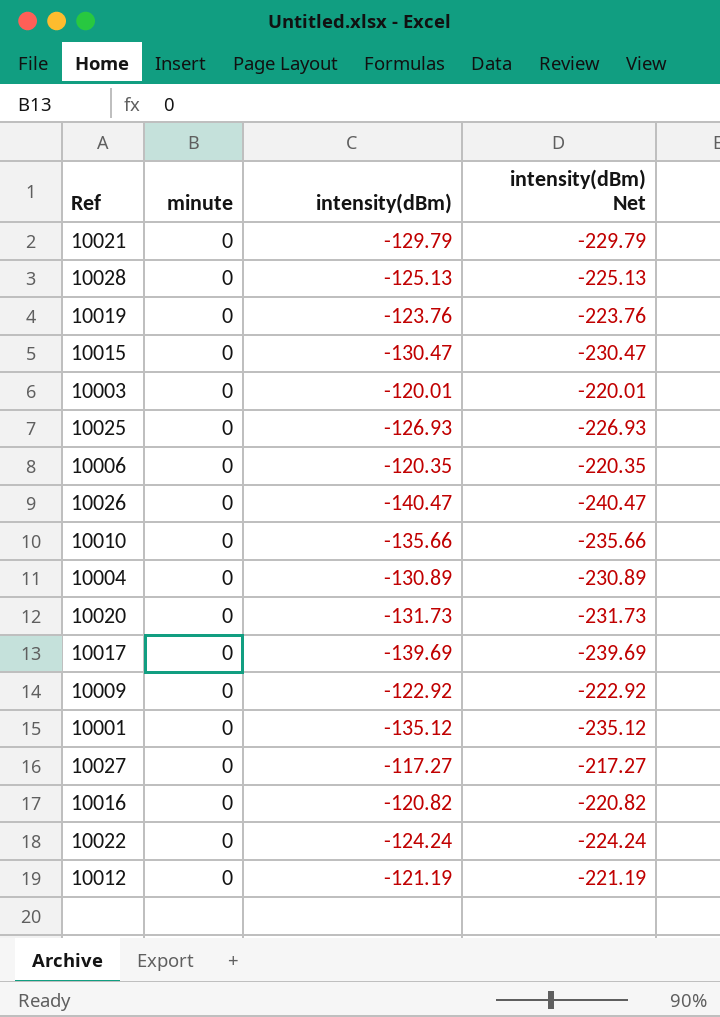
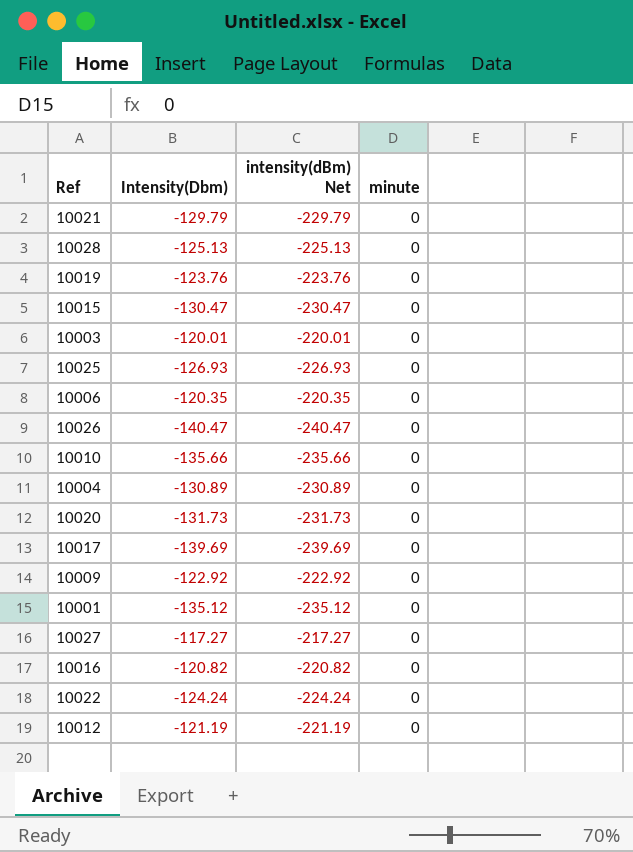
column name: intensity(dBm) -> Intensity(Dbm)
column minute | position: 2 -> 4

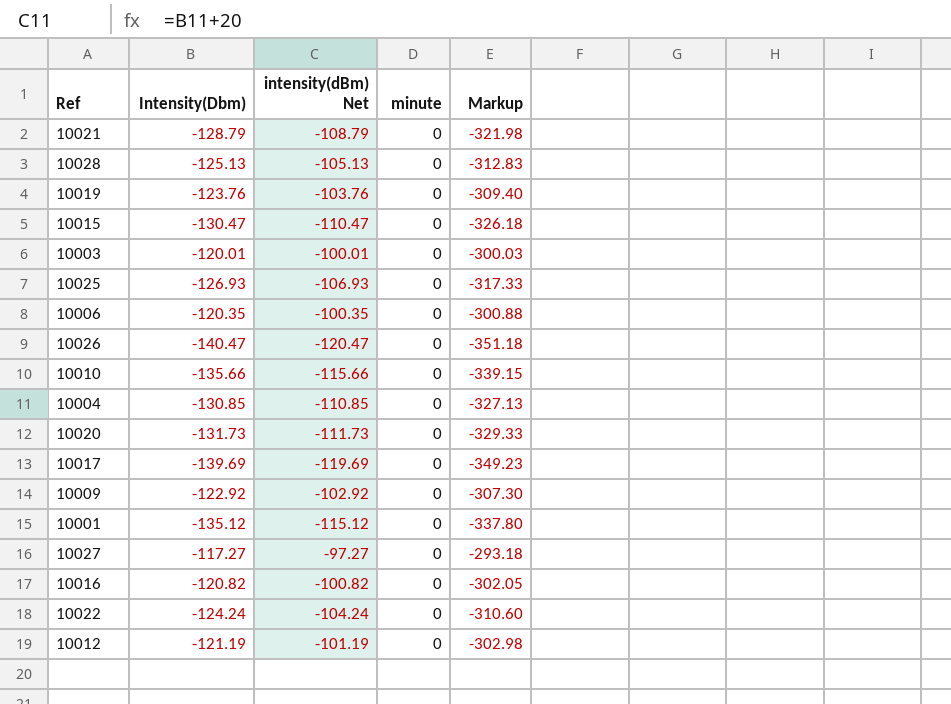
column intensity(dBm) Net | formula: [Intensity(Dbm)] - 100 -> [Intensity(Dbm)] + 20
column Markup | formula: none -> [Intensity(Dbm)] * 2.5
10021 | Intensity(Dbm): -129.79 -> -128.79
10004 | Intensity(Dbm): -130.89 -> -130.85

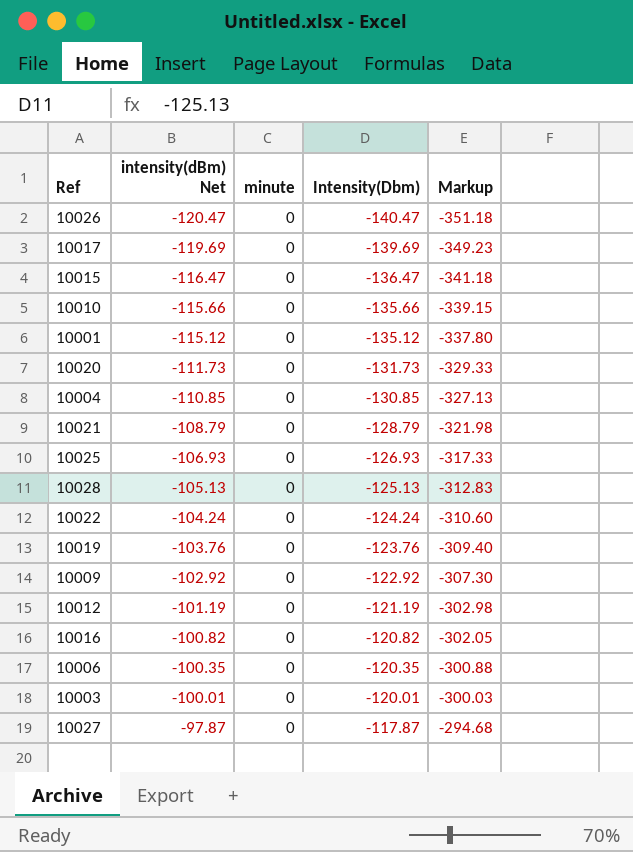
row order: none -> intensity(dBm) Net ascending
column Intensity(Dbm) | position: 2 -> 4
10015 | intensity(dBm) Net: -110.47 -> -116.47
10015 | Intensity(Dbm): -130.47 -> -136.47
10015 | Markup: -326.18 -> -341.18
10027 | intensity(dBm) Net: -97.27 -> -97.87
10027 | Intensity(Dbm): -117.27 -> -117.87
10027 | Markup: -293.18 -> -294.68

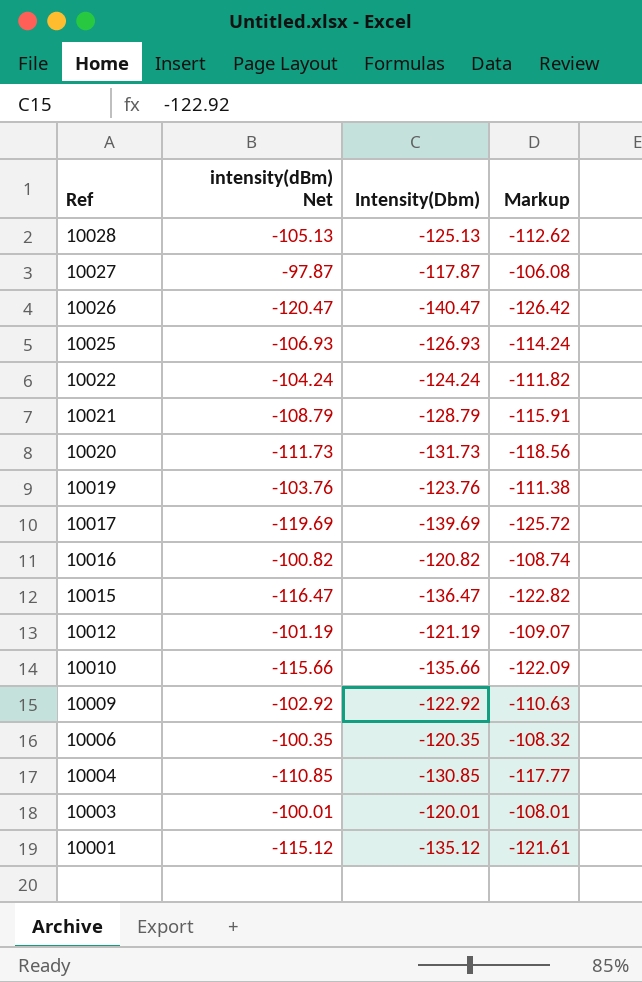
row order: intensity(dBm) Net ascending -> Ref descending
column minute | position: 3 -> none
column Markup | formula: [Intensity(Dbm)] * 2.5 -> [Intensity(Dbm)] * 0.9

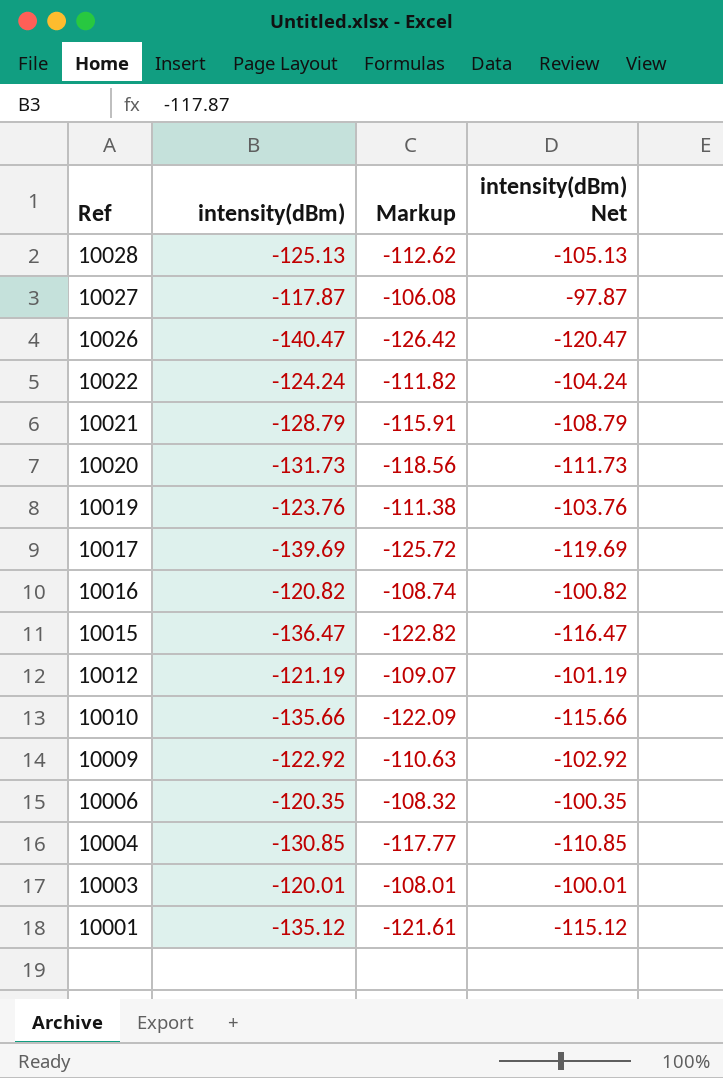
column name: Intensity(Dbm) -> intensity(dBm)
column intensity(dBm) Net | position: 2 -> 4
row 10025: -106.93 | -126.93 | -114.24 -> none

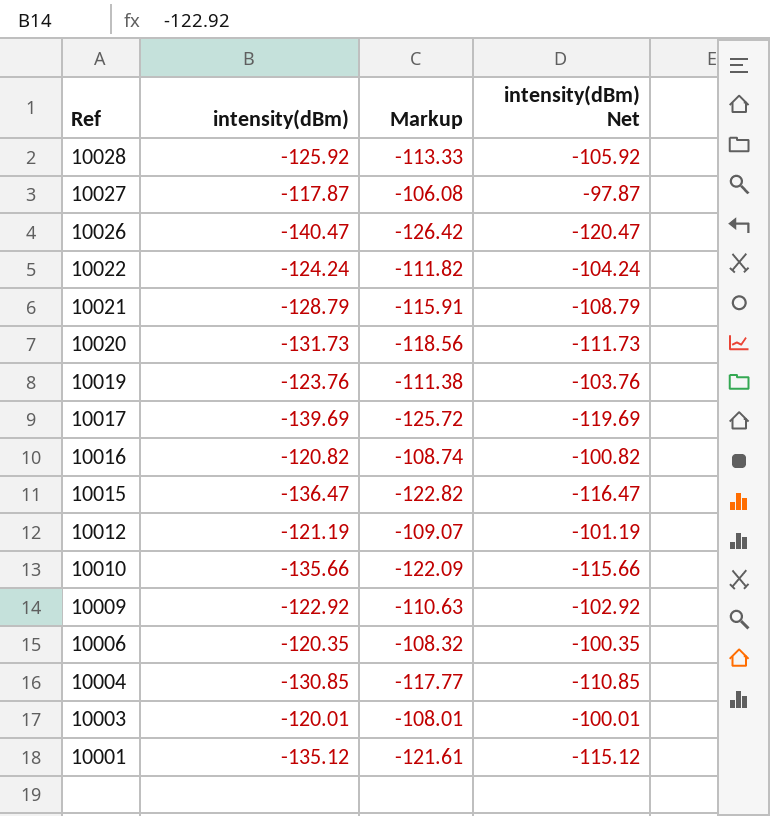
10028 | intensity(dBm): -125.13 -> -125.92
10028 | Markup: -112.62 -> -113.33
10028 | intensity(dBm) Net: -105.13 -> -105.92

